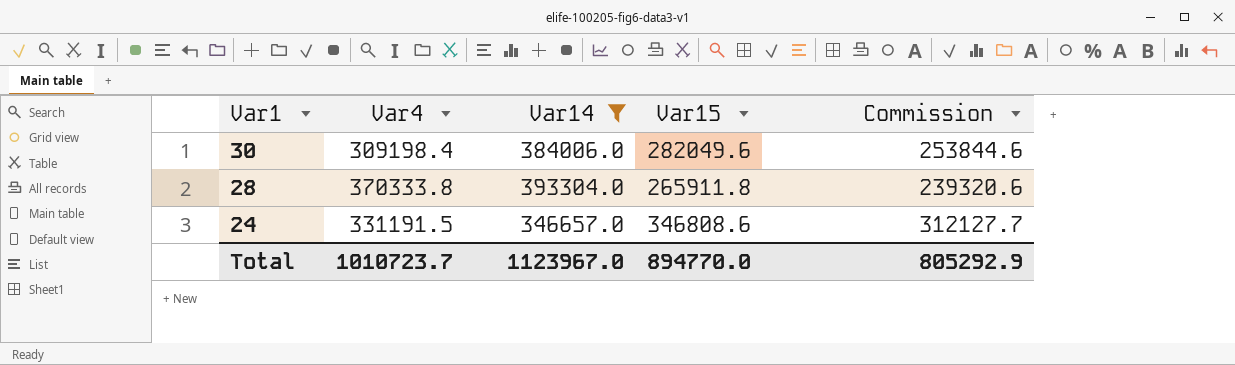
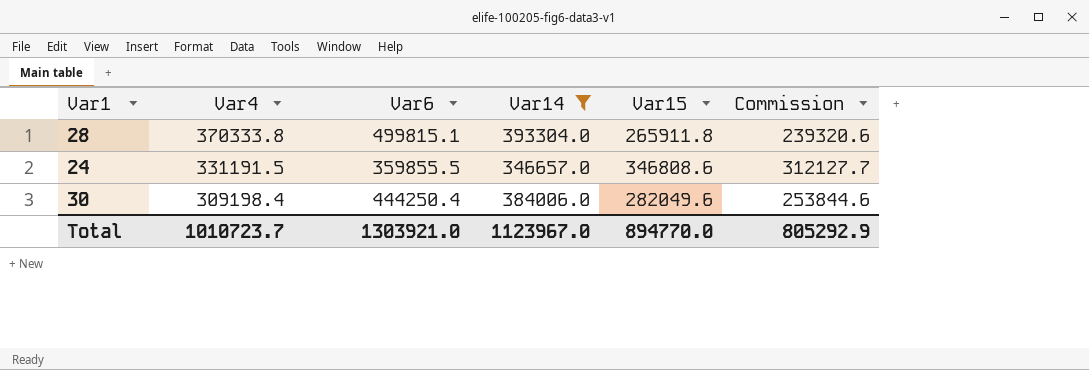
row order: Var1 descending -> Var4 descending
column Var6 | position: none -> 3

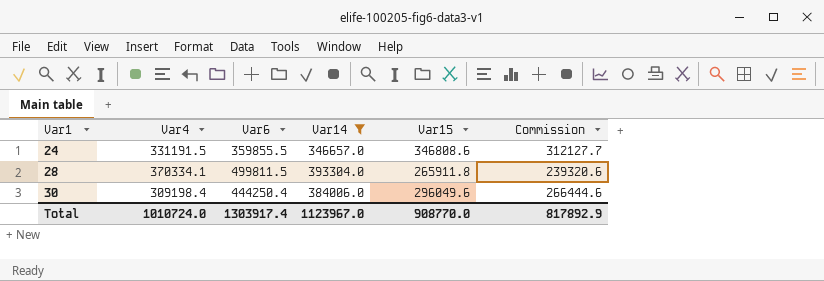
row order: Var4 descending -> Var1 ascending
28 | Var4: 370333.8 -> 370334.1
28 | Var6: 499815.1 -> 499811.5
30 | Var15: 282049.6 -> 296049.6
30 | Commission: 253844.6 -> 266444.6
Total | Var4: 1010723.7 -> 1010724.0
Total | Var6: 1303921.0 -> 1303917.4
Total | Var15: 894770.0 -> 908770.0
Total | Commission: 805292.9 -> 817892.9

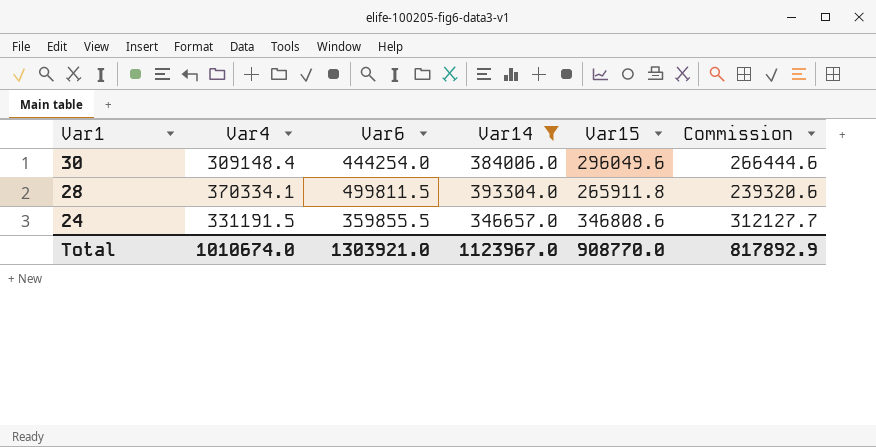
row order: Var1 ascending -> Var1 descending
30 | Var4: 309198.4 -> 309148.4
30 | Var6: 444250.4 -> 444254.0
Total | Var4: 1010724.0 -> 1010674.0
Total | Var6: 1303917.4 -> 1303921.0

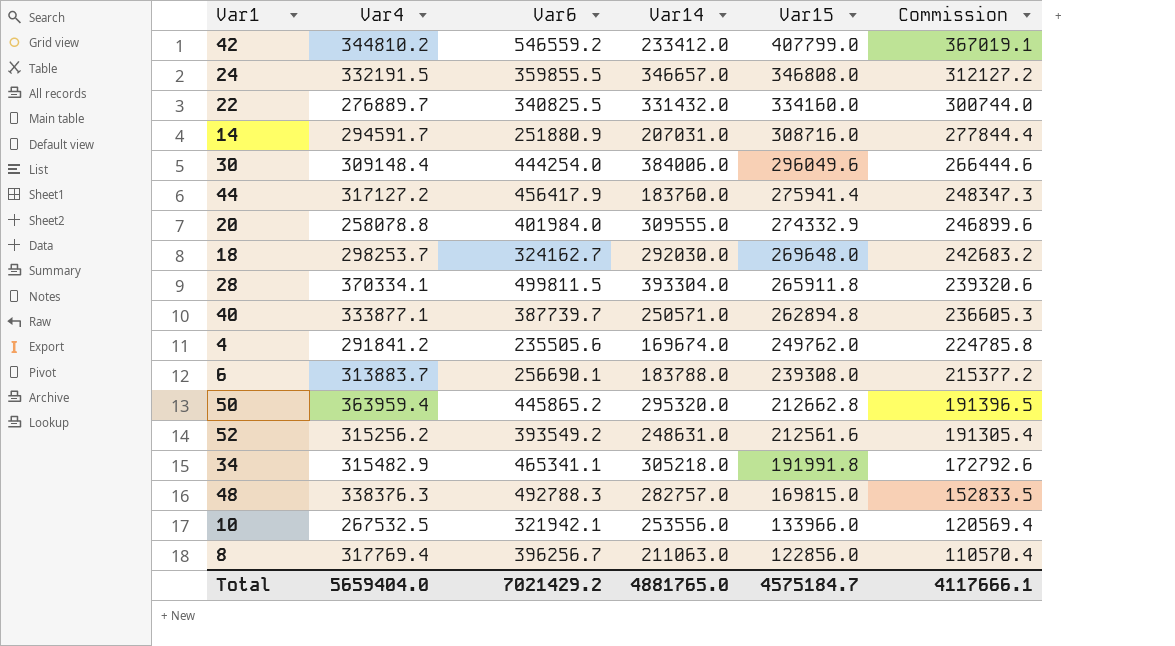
filter: Var14 >= 346657.0 -> none
row order: Var1 descending -> Var15 descending
24 | Var4: 331191.5 -> 332191.5
24 | Var15: 346808.6 -> 346808.0
24 | Commission: 312127.7 -> 312127.2
Total | Var4: 1010674.0 -> 5659404.0
Total | Var6: 1303921.0 -> 7021429.2
Total | Var14: 1123967.0 -> 4881765.0
Total | Var15: 908770.0 -> 4575184.7
Total | Commission: 817892.9 -> 4117666.1

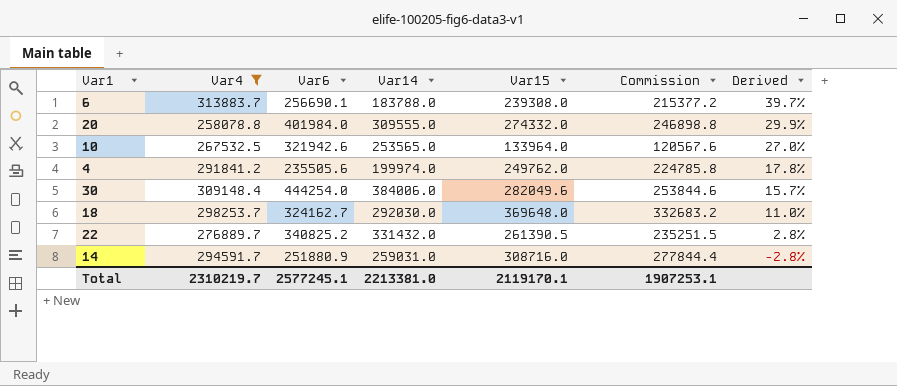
filter: none -> Var4 <= 313883.7
row order: Var15 descending -> Derived descending
column Derived | formula: none -> ([Var6] - [Var14]) / [Var14]
20 | Var15: 274332.9 -> 274332.0
20 | Commission: 246899.6 -> 246898.8
10 | Var6: 321942.1 -> 321942.6
10 | Var14: 253556.0 -> 253565.0
10 | Var15: 133966.0 -> 133964.0
10 | Commission: 120569.4 -> 120567.6
4 | Var14: 169674.0 -> 199974.0
30 | Var15: 296049.6 -> 282049.6
30 | Commission: 266444.6 -> 253844.6
18 | Var15: 269648.0 -> 369648.0
18 | Commission: 242683.2 -> 332683.2
22 | Var6: 340825.5 -> 340825.2
22 | Var15: 334160.0 -> 261390.5
22 | Commission: 300744.0 -> 235251.5
14 | Var14: 207031.0 -> 259031.0
Total | Var4: 5659404.0 -> 2310219.7
Total | Var6: 7021429.2 -> 2577245.1
Total | Var14: 4881765.0 -> 2213381.0
Total | Var15: 4575184.7 -> 2119170.1
Total | Commission: 4117666.1 -> 1907253.1

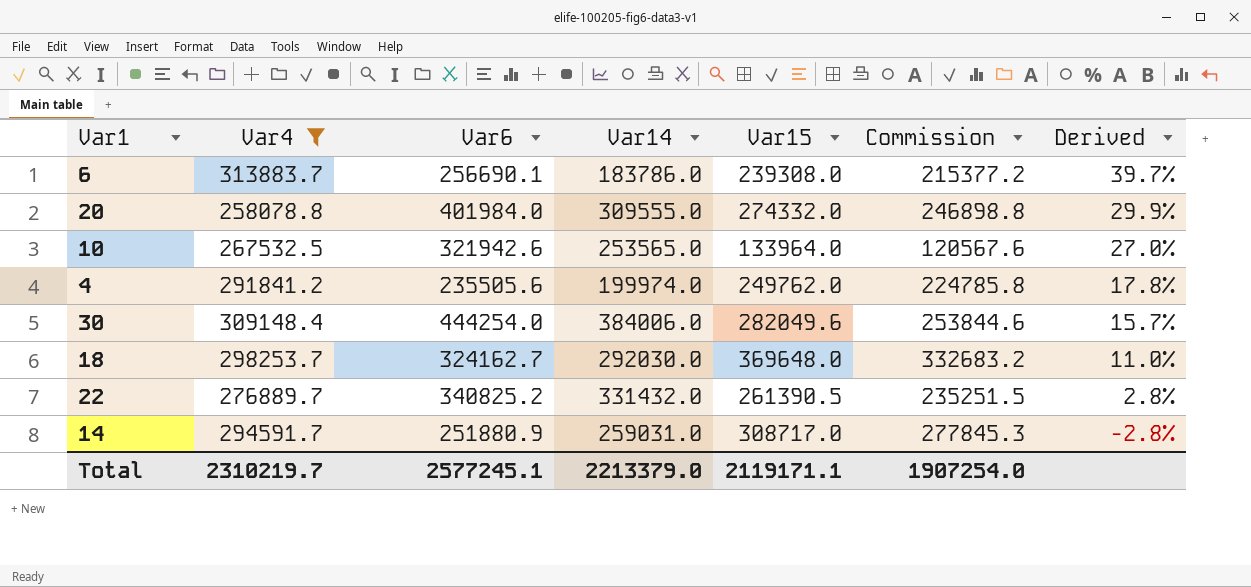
6 | Var14: 183788.0 -> 183786.0
14 | Var15: 308716.0 -> 308717.0
14 | Commission: 277844.4 -> 277845.3
Total | Var14: 2213381.0 -> 2213379.0
Total | Var15: 2119170.1 -> 2119171.1
Total | Commission: 1907253.1 -> 1907254.0

